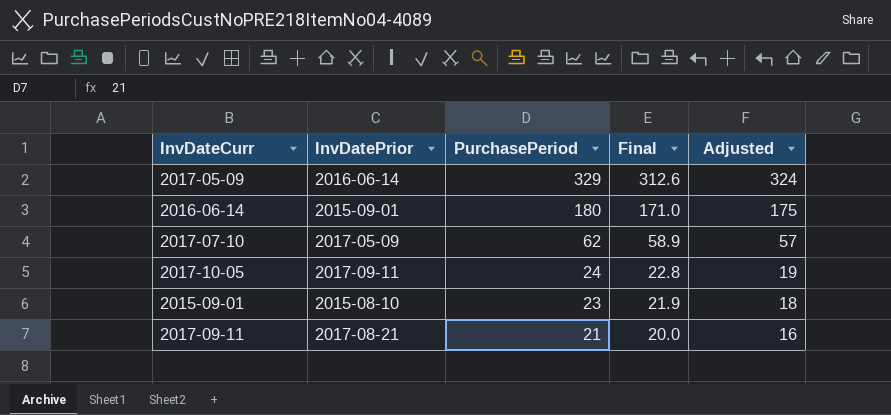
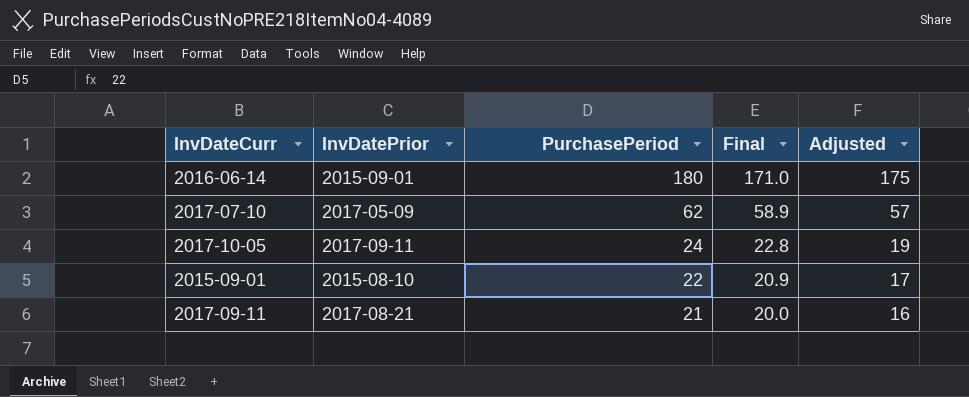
row 2017-05-09: 2016-06-14 | 329 | 312.6 | 324 -> none
2015-09-01 | PurchasePeriod: 23 -> 22
2015-09-01 | Final: 21.9 -> 20.9
2015-09-01 | Adjusted: 18 -> 17

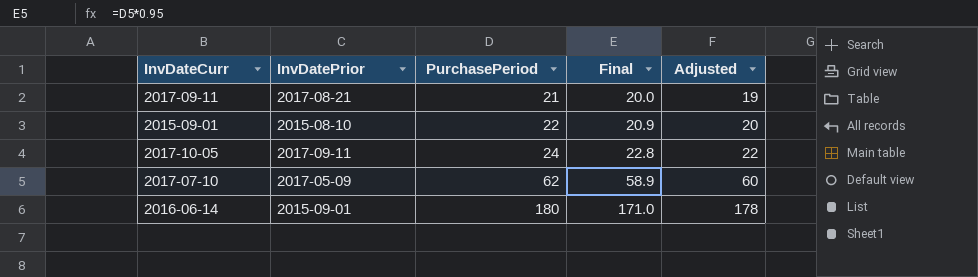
row order: PurchasePeriod descending -> PurchasePeriod ascending
column Adjusted | formula: [PurchasePeriod] - 5 -> [PurchasePeriod] - 2

